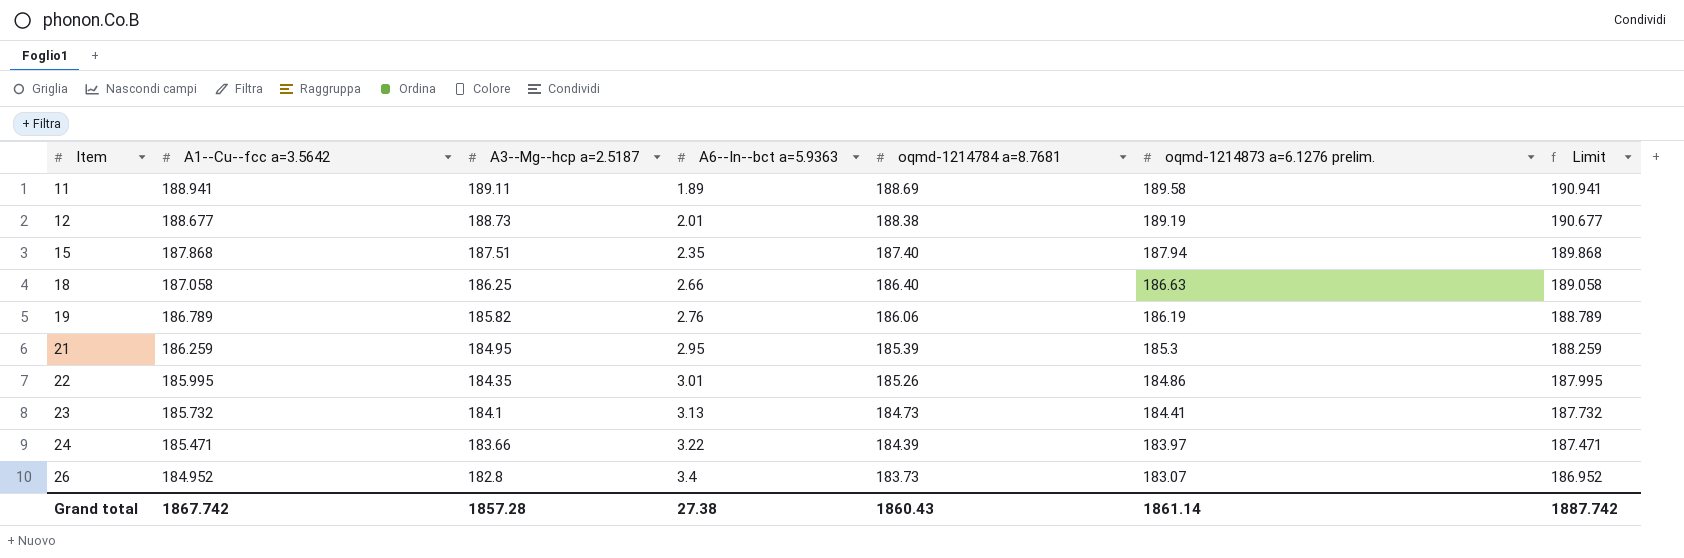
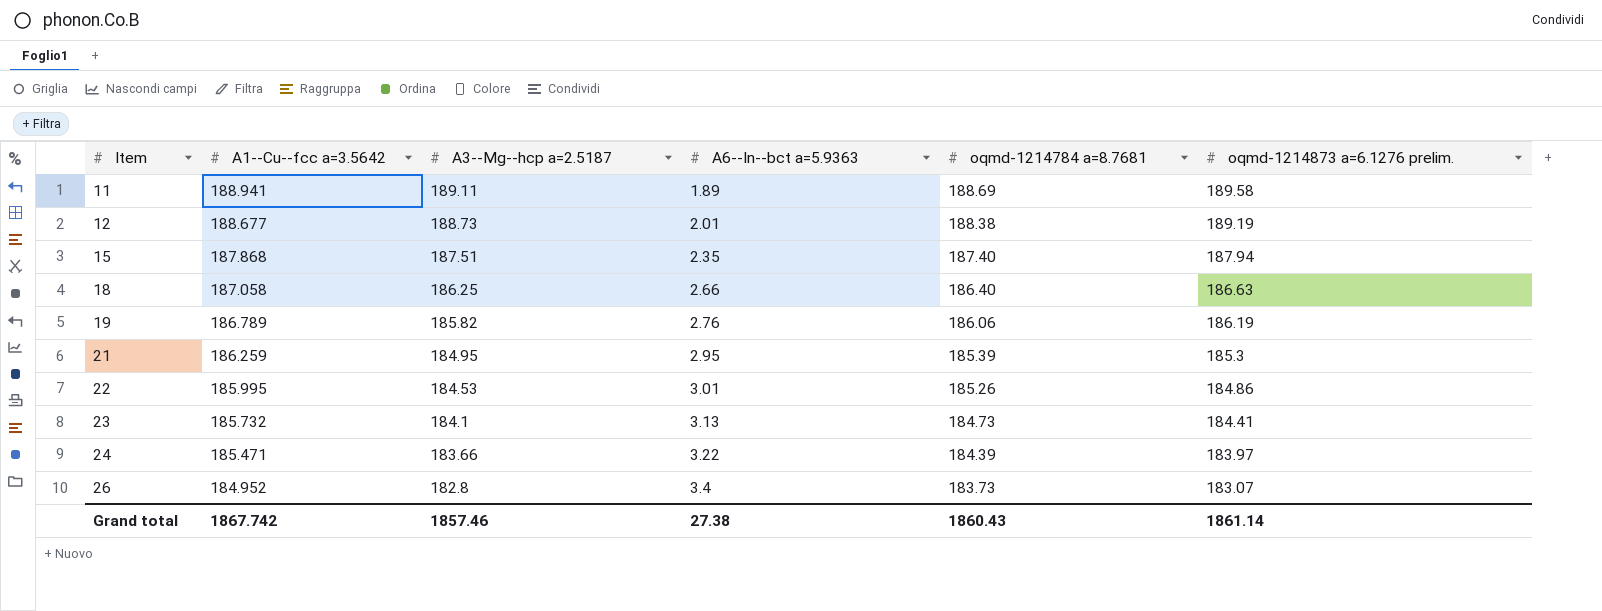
column Limit | formula: [A1--Cu--fcc a=3.5642] + 2 -> none
22 | A3--Mg--hcp a=2.5187: 184.35 -> 184.53
Grand total | A3--Mg--hcp a=2.5187: 1857.28 -> 1857.46

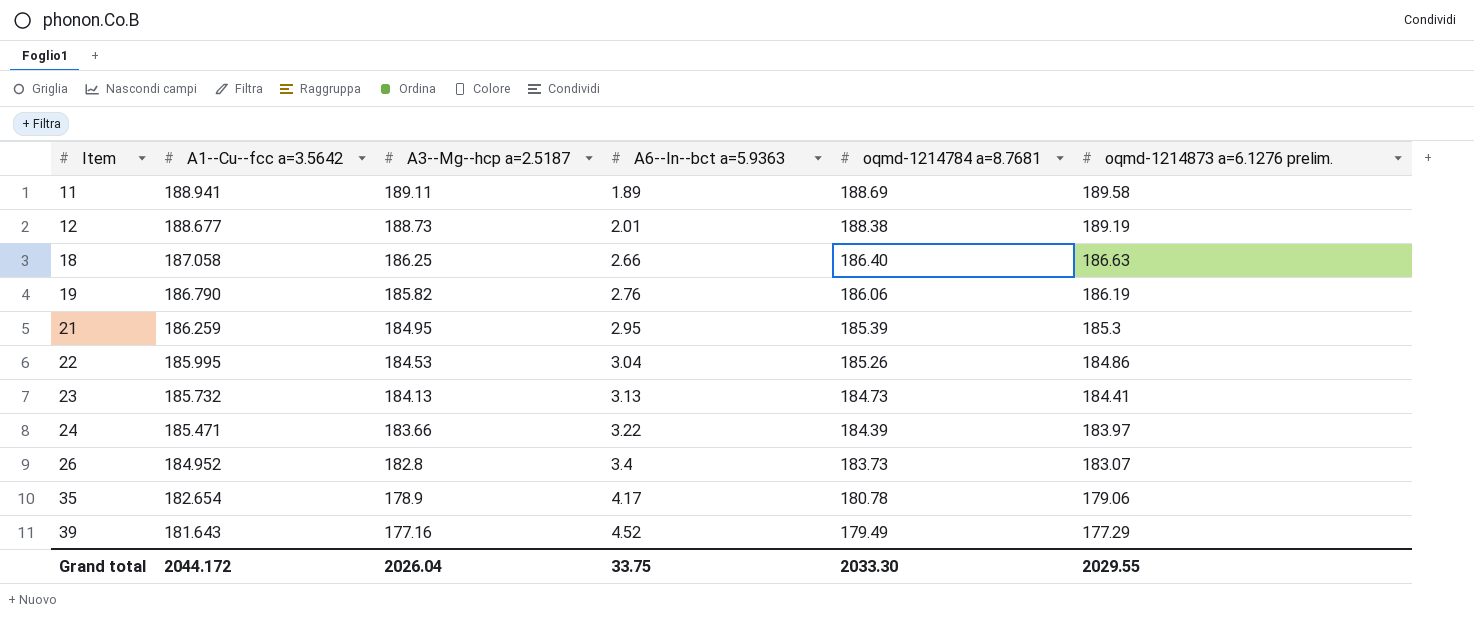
row 15: 187.868 | 187.51 | 2.35 | 187.40 | 187.94 -> none
19 | A1--Cu--fcc a=3.5642: 186.789 -> 186.790
22 | A6--In--bct a=5.9363: 3.01 -> 3.04
23 | A3--Mg--hcp a=2.5187: 184.1 -> 184.13
row 35: none -> 182.654 | 178.9 | 4.17 | 180.78 | 179.06
row 39: none -> 181.643 | 177.16 | 4.52 | 179.49 | 177.29
Grand total | A1--Cu--fcc a=3.5642: 1867.742 -> 2044.172
Grand total | A3--Mg--hcp a=2.5187: 1857.46 -> 2026.04
Grand total | A6--In--bct a=5.9363: 27.38 -> 33.75
Grand total | oqmd-1214784 a=8.7681: 1860.43 -> 2033.30
Grand total | oqmd-1214873 a=6.1276 prelim.: 1861.14 -> 2029.55

